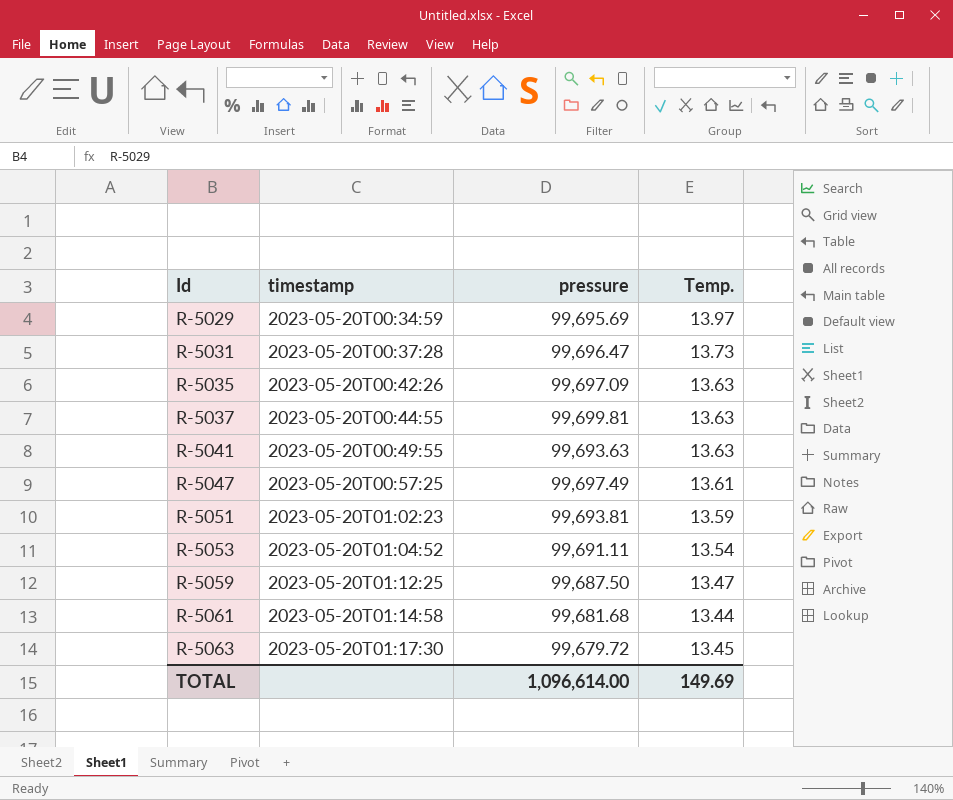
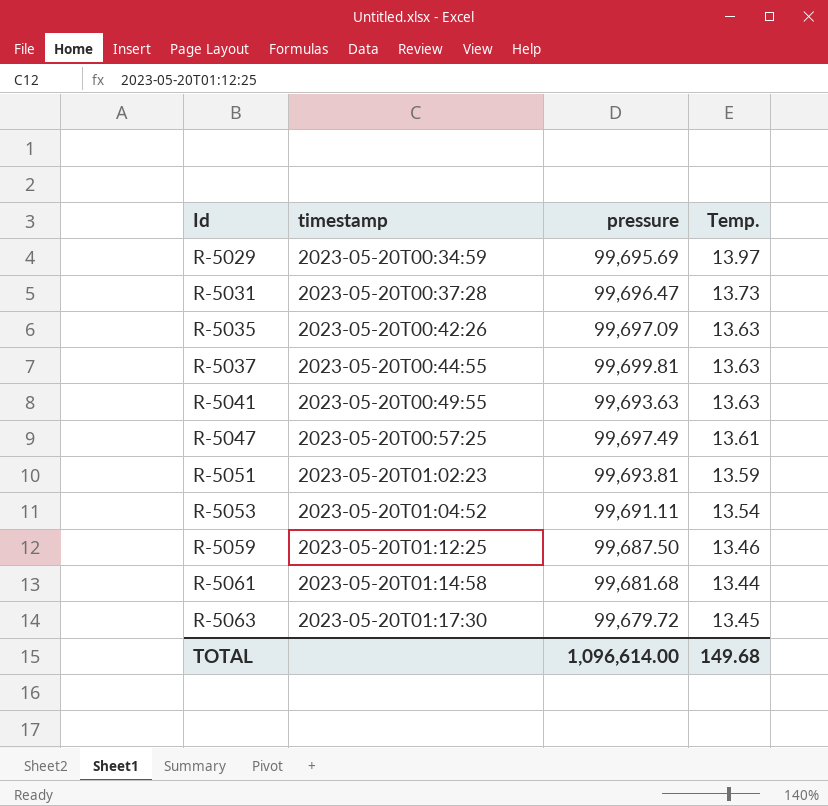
R-5059 | Temp.: 13.47 -> 13.46
TOTAL | Temp.: 149.69 -> 149.68

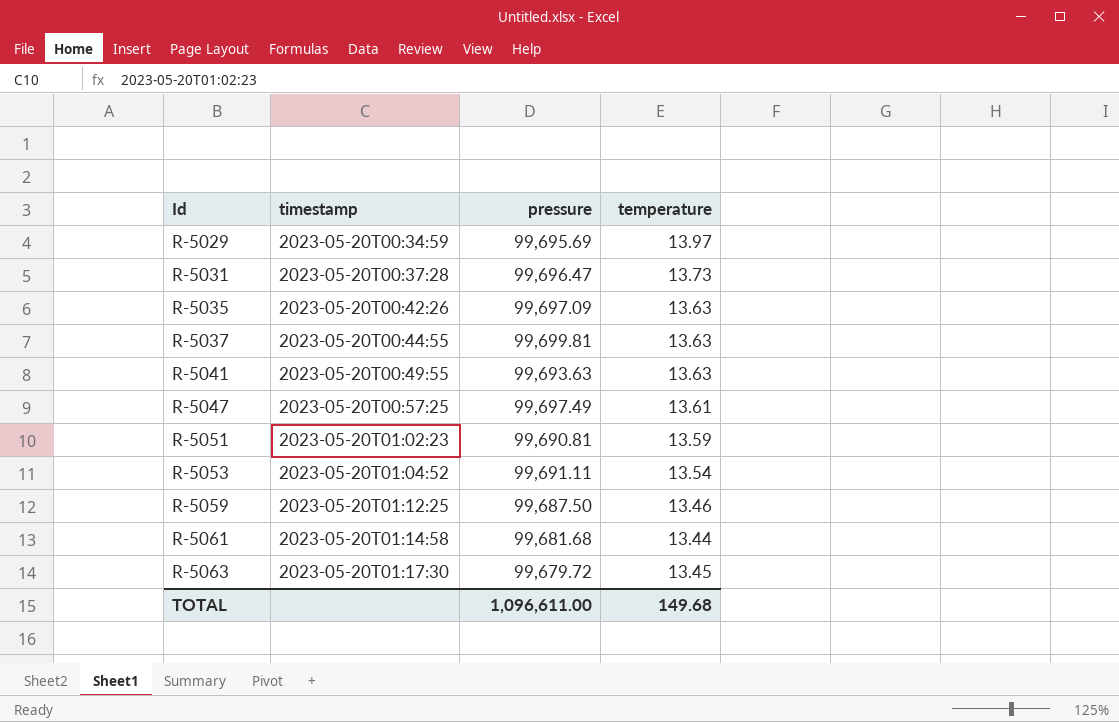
column name: Temp. -> temperature
R-5051 | pressure: 99,693.81 -> 99,690.81
TOTAL | pressure: 1,096,614.00 -> 1,096,611.00

